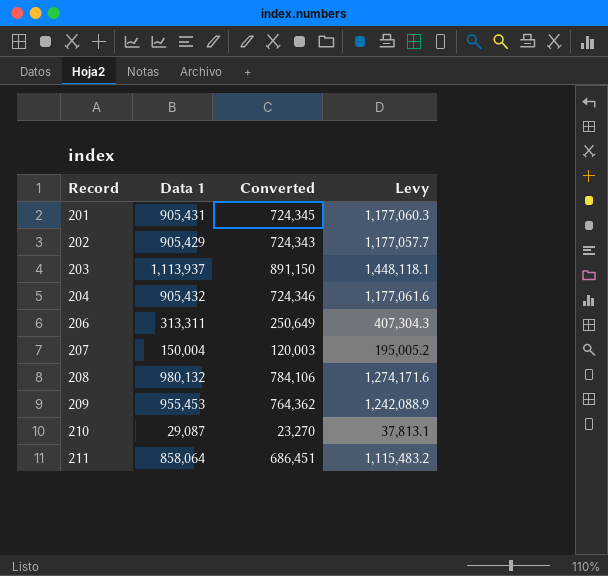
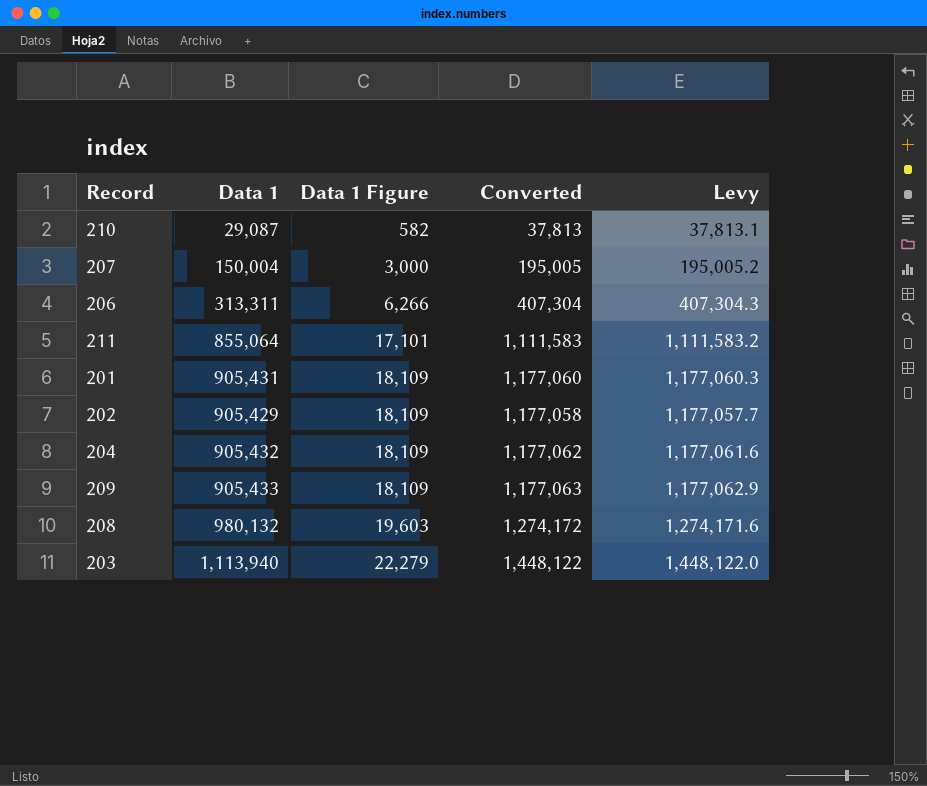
row order: Record ascending -> Data 1 Figure ascending
column Data 1 Figure | formula: none -> [Data 1] * 0.02
column Converted | formula: [Data 1] * 0.8 -> [Data 1] * 1.3
211 | Data 1: 858,064 -> 855,064
211 | Levy: 1,115,483.2 -> 1,111,583.2
209 | Data 1: 955,453 -> 905,433
209 | Levy: 1,242,088.9 -> 1,177,062.9
203 | Data 1: 1,113,937 -> 1,113,940
203 | Levy: 1,448,118.1 -> 1,448,122.0

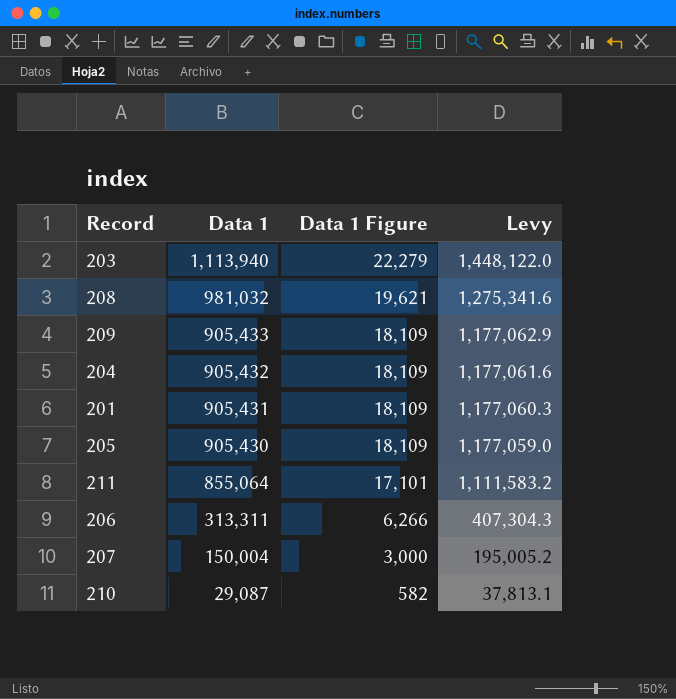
row order: Data 1 Figure ascending -> Data 1 descending
column Converted | formula: [Data 1] * 1.3 -> none
row 202: 905,429 | 18,109 | 1,177,058 | 1,177,057.7 -> none
208 | Data 1: 980,132 -> 981,032
208 | Data 1 Figure: 19,603 -> 19,621
208 | Levy: 1,274,171.6 -> 1,275,341.6
row 205: none -> 905,430 | 18,109 | 1,177,059.0

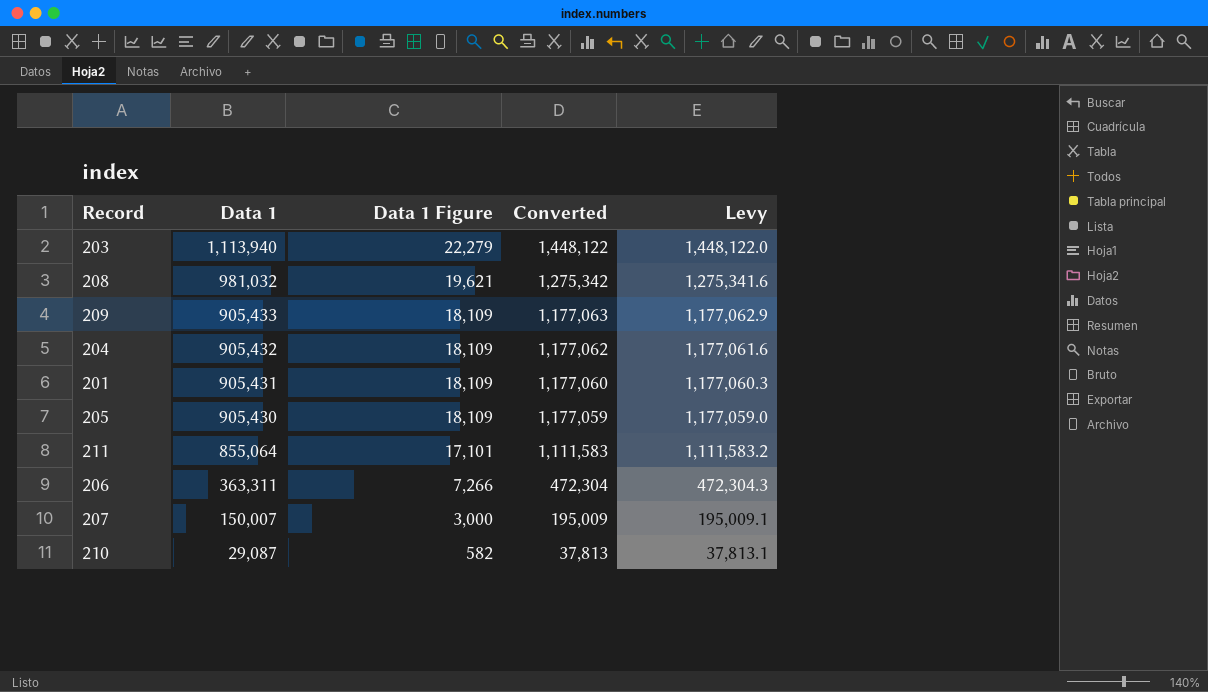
column Converted | formula: none -> [Data 1] * 1.3
206 | Data 1: 313,311 -> 363,311
206 | Data 1 Figure: 6,266 -> 7,266
206 | Levy: 407,304.3 -> 472,304.3
207 | Data 1: 150,004 -> 150,007
207 | Levy: 195,005.2 -> 195,009.1

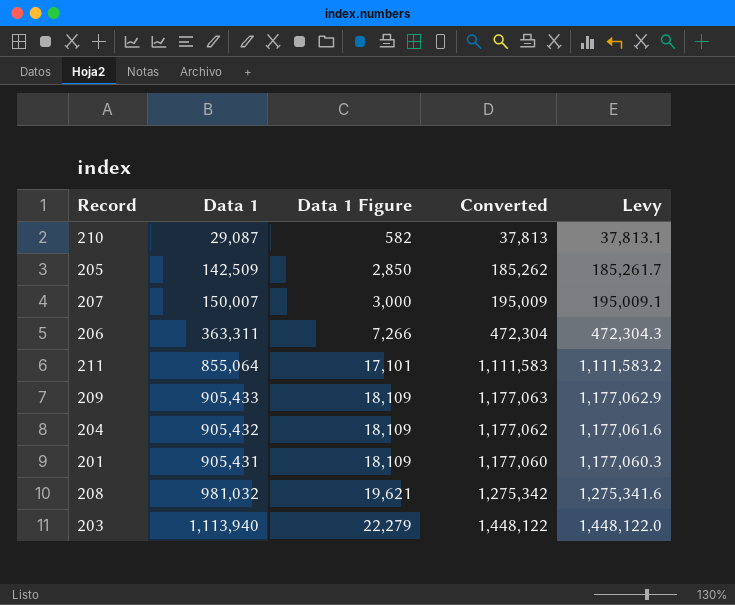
row order: Data 1 descending -> Data 1 Figure ascending
205 | Data 1: 905,430 -> 142,509
205 | Data 1 Figure: 18,109 -> 2,850
205 | Converted: 1,177,059 -> 185,262
205 | Levy: 1,177,059.0 -> 185,261.7

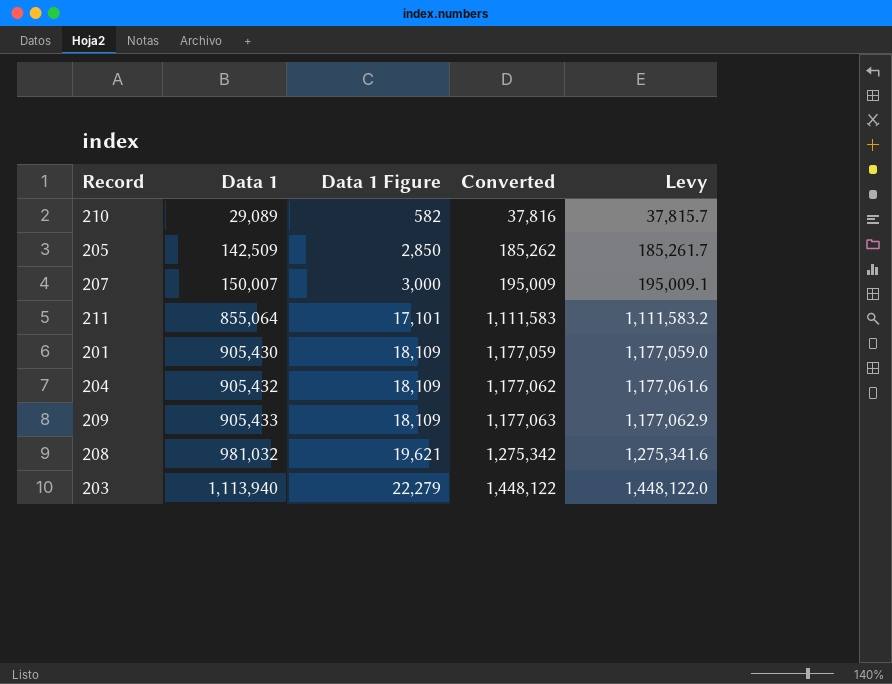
row order: Data 1 Figure ascending -> Data 1 ascending
row 206: 363,311 | 7,266 | 472,304 | 472,304.3 -> none
210 | Data 1: 29,087 -> 29,089
210 | Converted: 37,813 -> 37,816
210 | Levy: 37,813.1 -> 37,815.7
201 | Data 1: 905,431 -> 905,430
201 | Converted: 1,177,060 -> 1,177,059
201 | Levy: 1,177,060.3 -> 1,177,059.0

